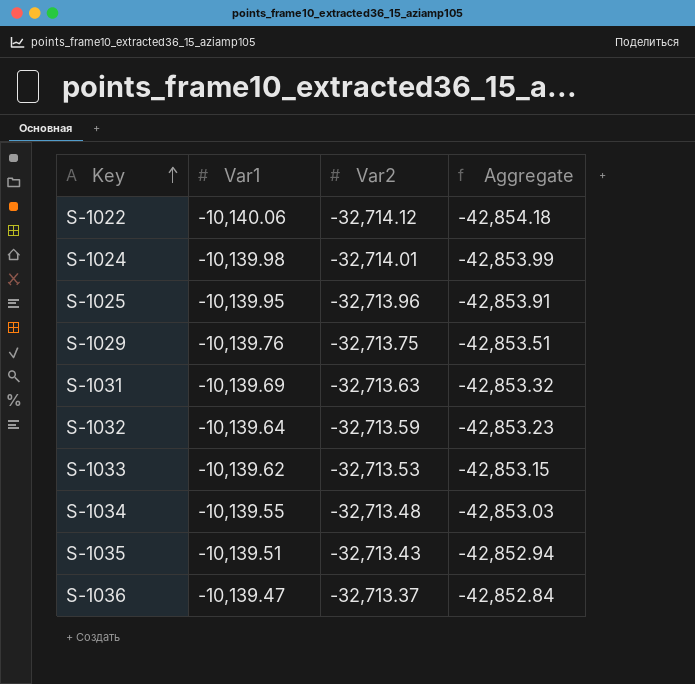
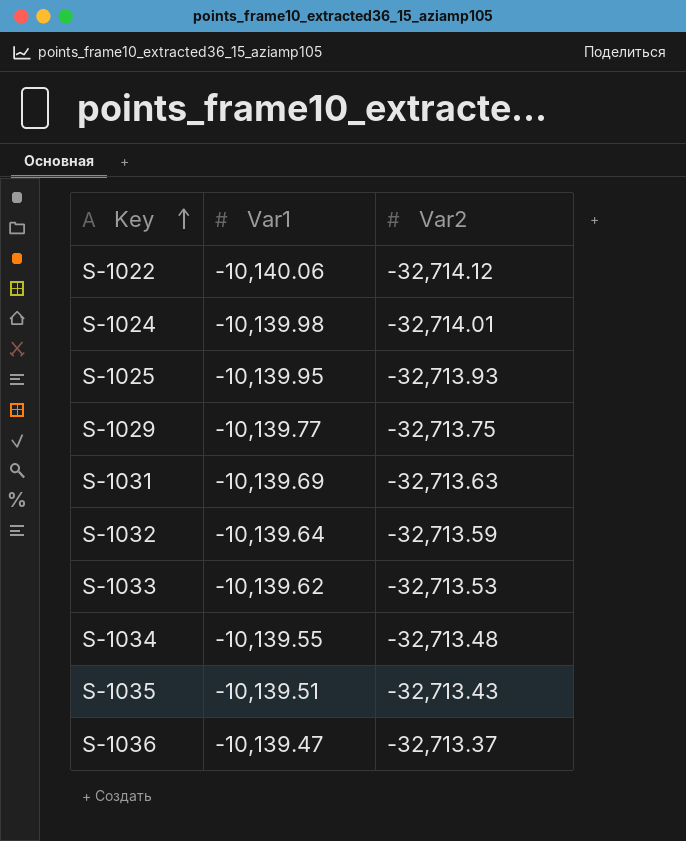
column Aggregate | formula: [Var1] + [Var2] -> none
S-1025 | Var2: -32,713.96 -> -32,713.93
S-1029 | Var1: -10,139.76 -> -10,139.77

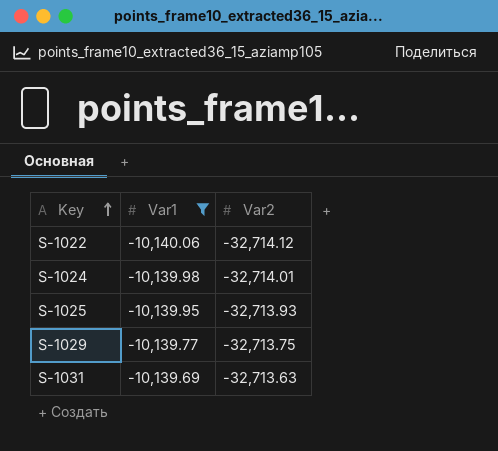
filter: none -> Var1 <= -10,139.69

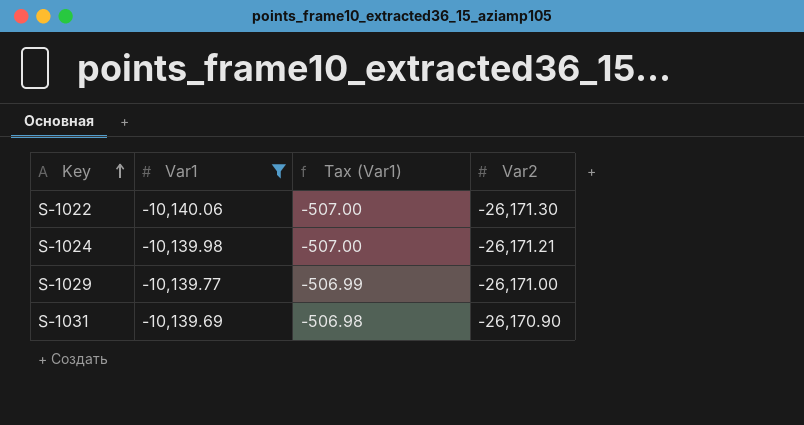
column Tax (Var1) | formula: none -> [Var1] * 0.05
row S-1025: -10,139.95 | -32,713.93 -> none
S-1022 | Var2: -32,714.12 -> -26,171.30
S-1024 | Var2: -32,714.01 -> -26,171.21
S-1029 | Var2: -32,713.75 -> -26,171.00
S-1031 | Var2: -32,713.63 -> -26,170.90

